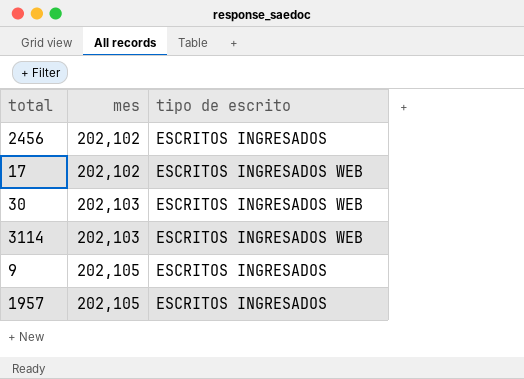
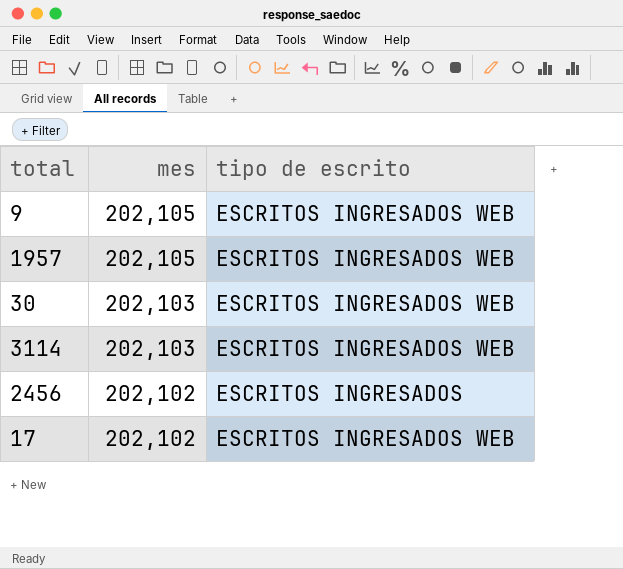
row order: mes ascending -> mes descending
9 | tipo de escrito: ESCRITOS INGRESADOS -> ESCRITOS INGRESADOS WEB
1957 | tipo de escrito: ESCRITOS INGRESADOS -> ESCRITOS INGRESADOS WEB

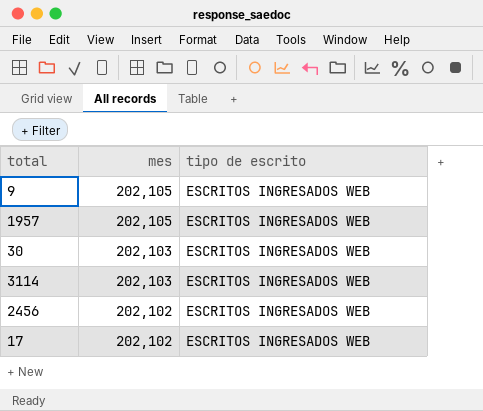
2456 | tipo de escrito: ESCRITOS INGRESADOS -> ESCRITOS INGRESADOS WEB

